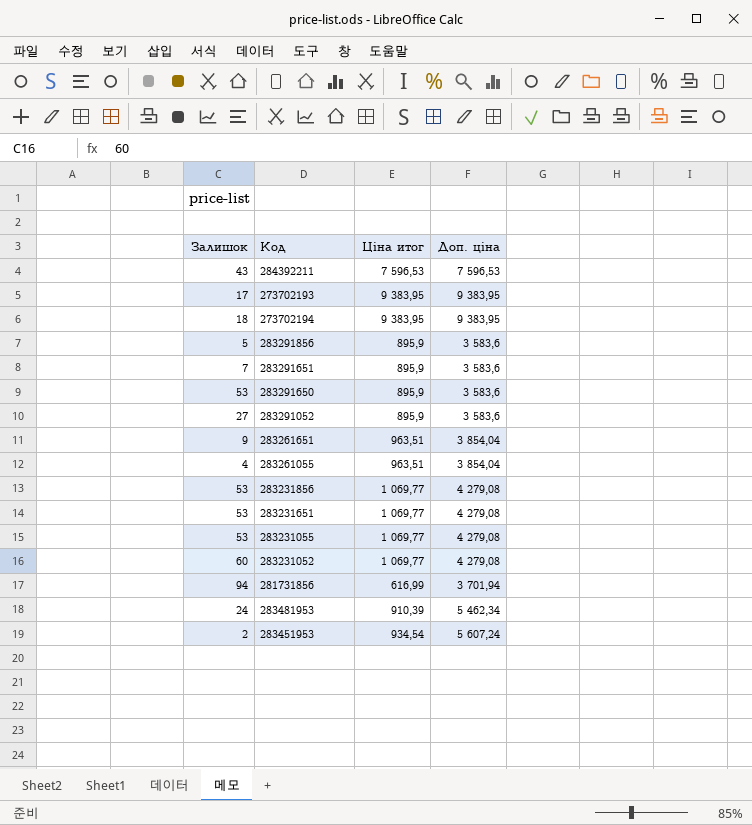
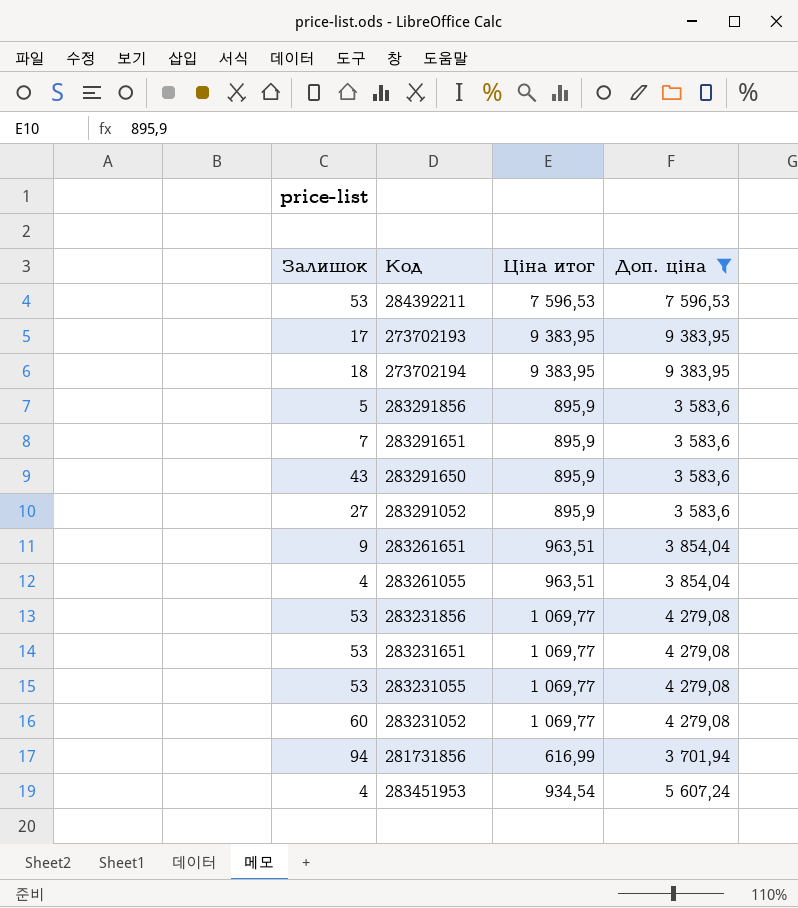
filter: none -> Доп. ціна != 5 462,34
284392211 | Залишок: 43 -> 53
283291650 | Залишок: 53 -> 43
283451953 | Залишок: 2 -> 4

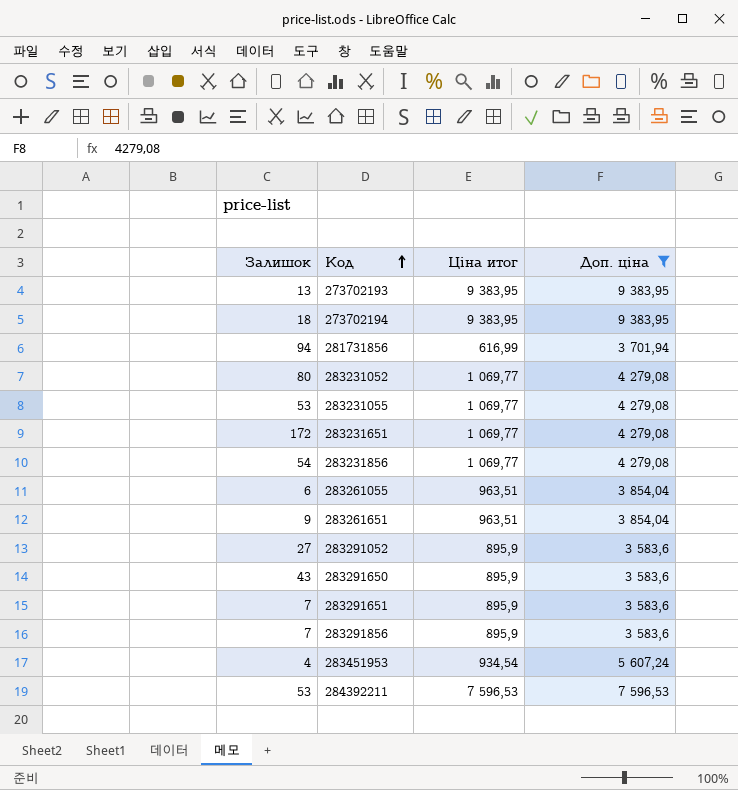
row order: none -> Код ascending
273702193 | Залишок: 17 -> 13
283231052 | Залишок: 60 -> 80
283231651 | Залишок: 53 -> 172
283231856 | Залишок: 53 -> 54
283261055 | Залишок: 4 -> 6
283291856 | Залишок: 5 -> 7

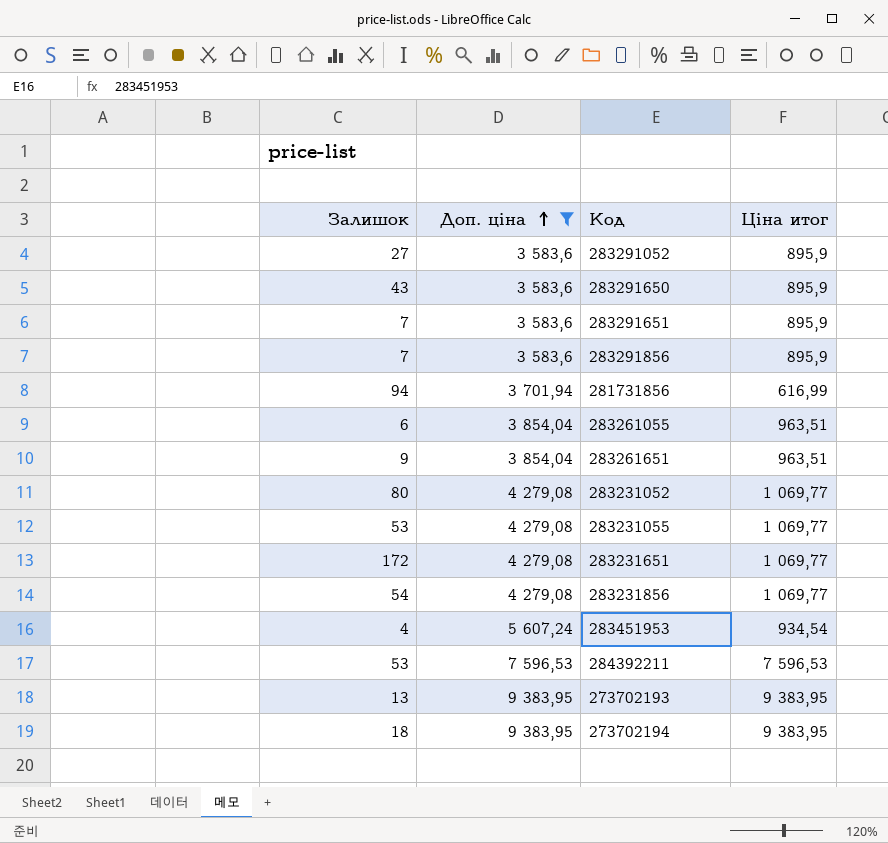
row order: Код ascending -> Доп. ціна ascending
column Доп. ціна | position: 4 -> 2

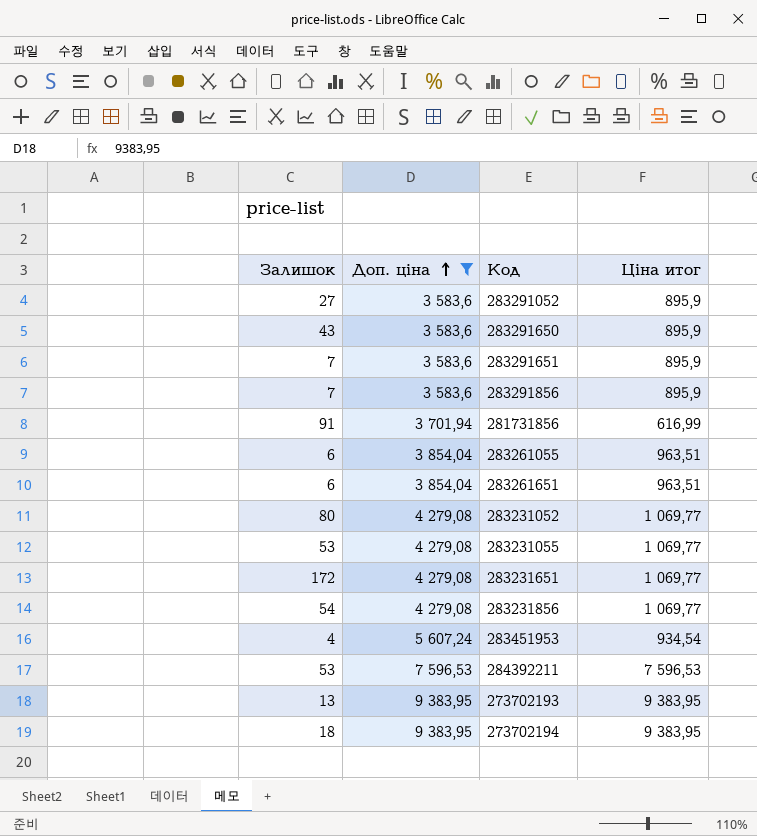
281731856 | Залишок: 94 -> 91
283261651 | Залишок: 9 -> 6

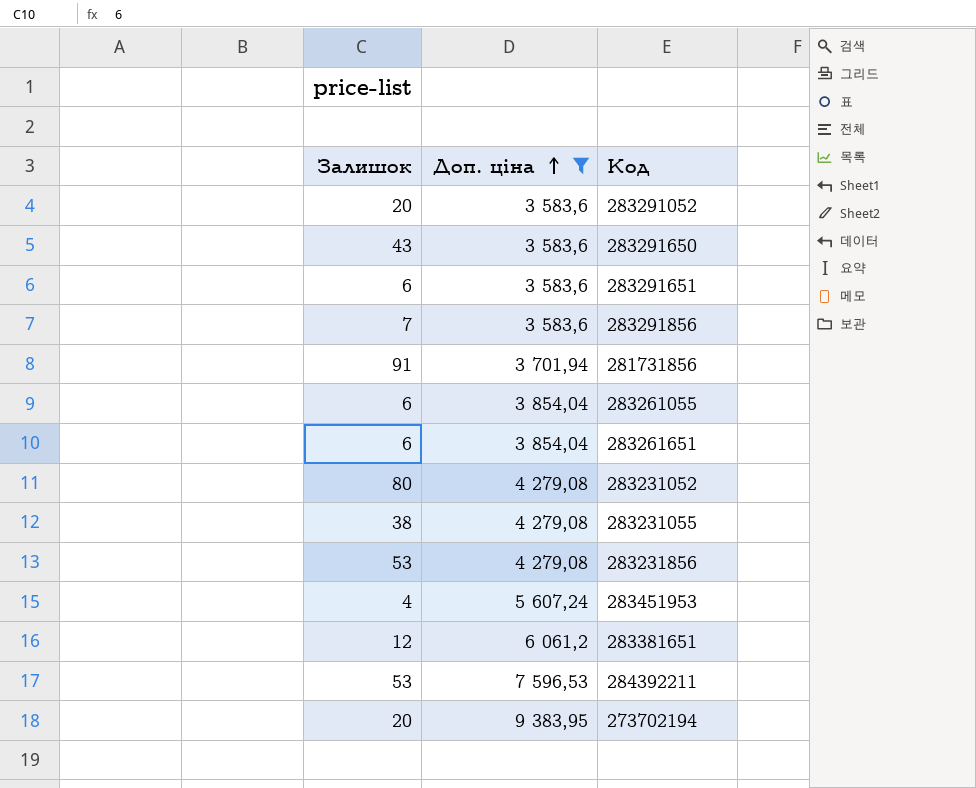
column Ціна итог | position: 4 -> none
row 283231651: 172 | 4 279,08 | 1 069,77 -> none
row 273702193: 13 | 9 383,95 | 9 383,95 -> none
283291052 | Залишок: 27 -> 20
283291651 | Залишок: 7 -> 6
283231055 | Залишок: 53 -> 38
283231856 | Залишок: 54 -> 53
row 283381651: none -> 12 | 6 061,2
273702194 | Залишок: 18 -> 20

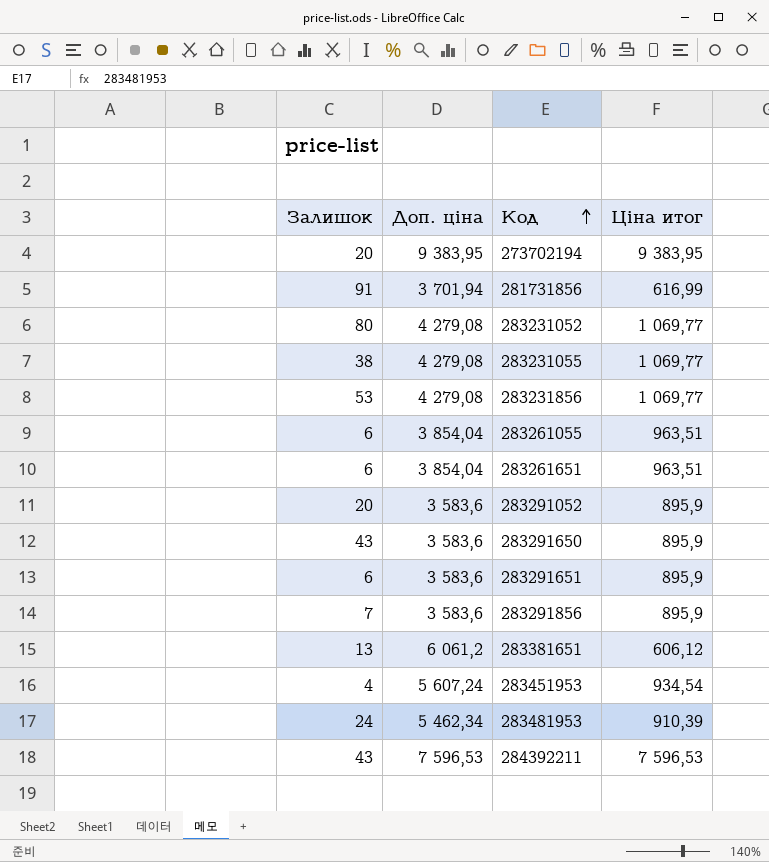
filter: Доп. ціна != 5 462,34 -> none
row order: Доп. ціна ascending -> Код ascending
column Ціна итог | position: none -> 4
283381651 | Залишок: 12 -> 13
284392211 | Залишок: 53 -> 43

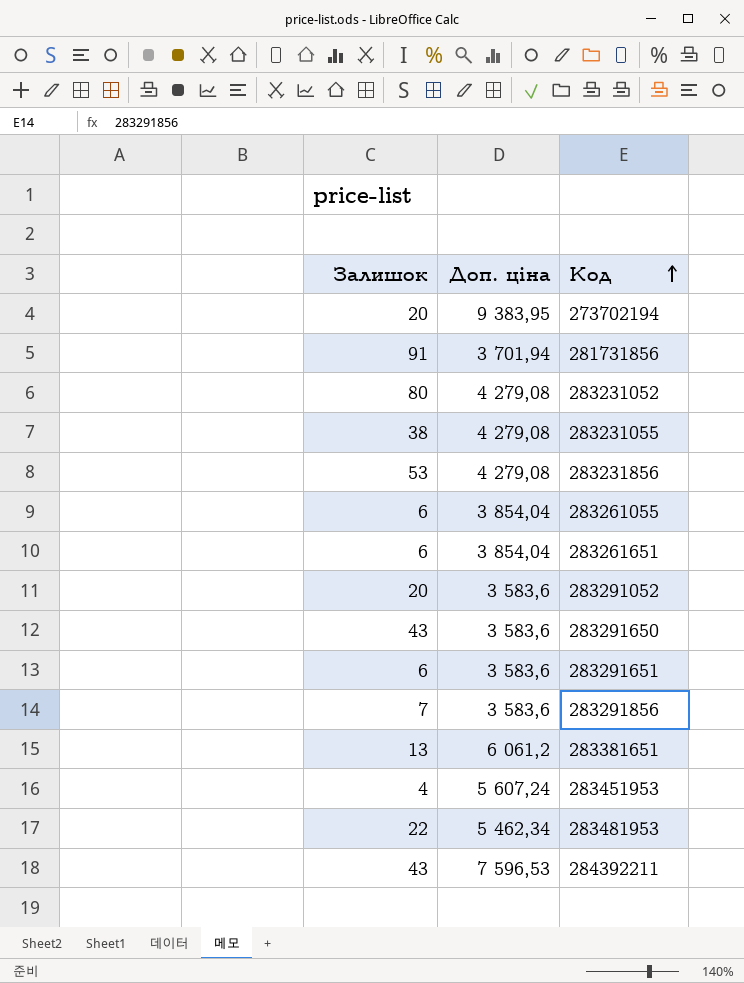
column Ціна итог | position: 4 -> none
283481953 | Залишок: 24 -> 22

